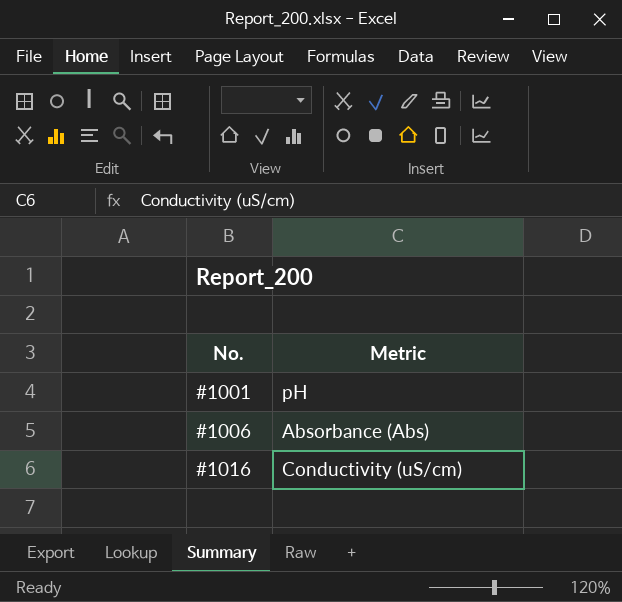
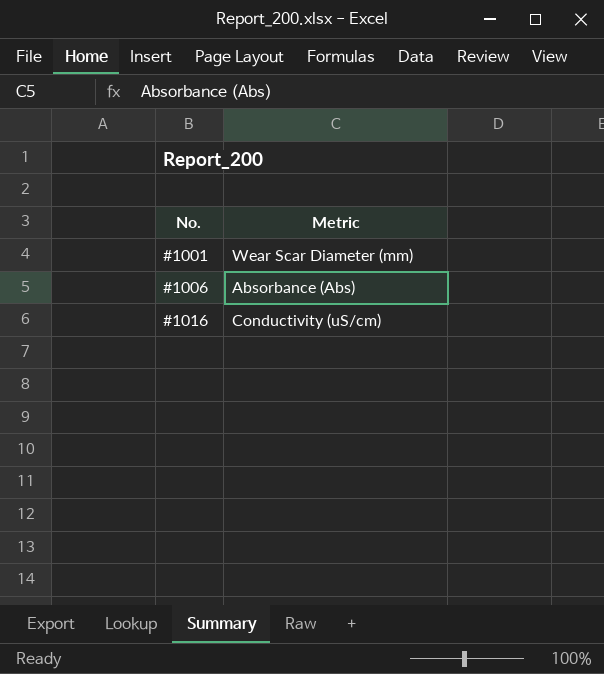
#1001 | Metric: pH -> Wear Scar Diameter (mm)

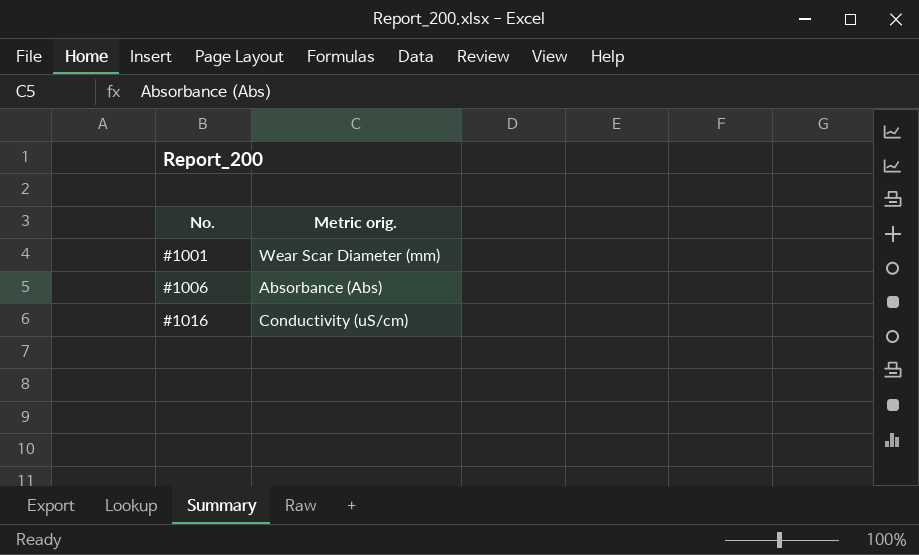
column name: Metric -> Metric orig.

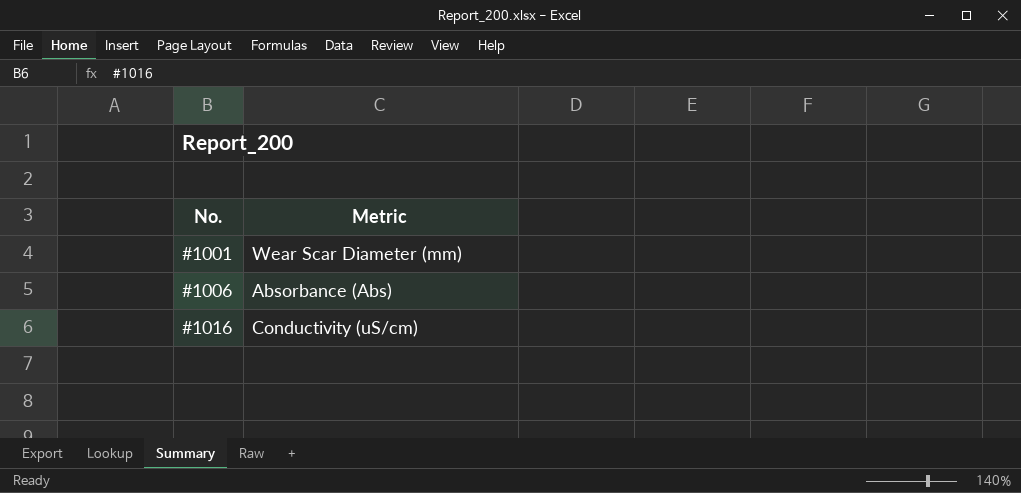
column name: Metric orig. -> Metric

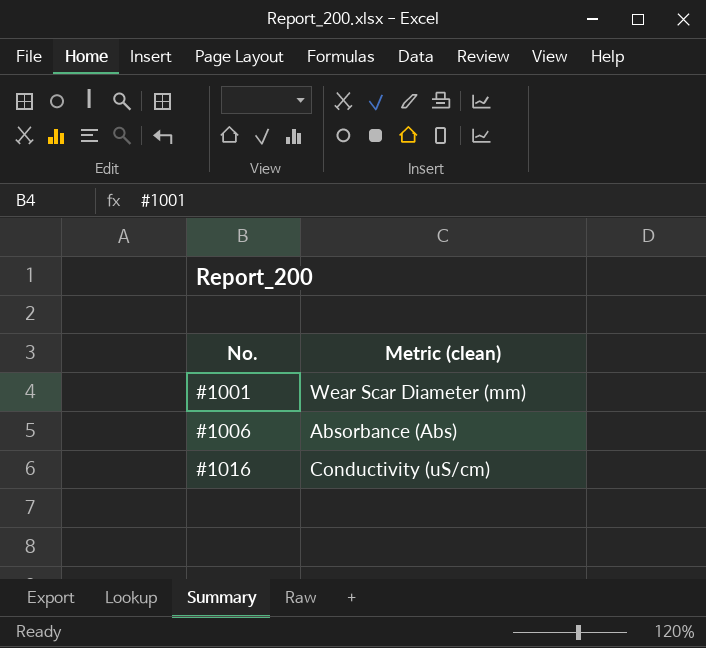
column name: Metric -> Metric (clean)

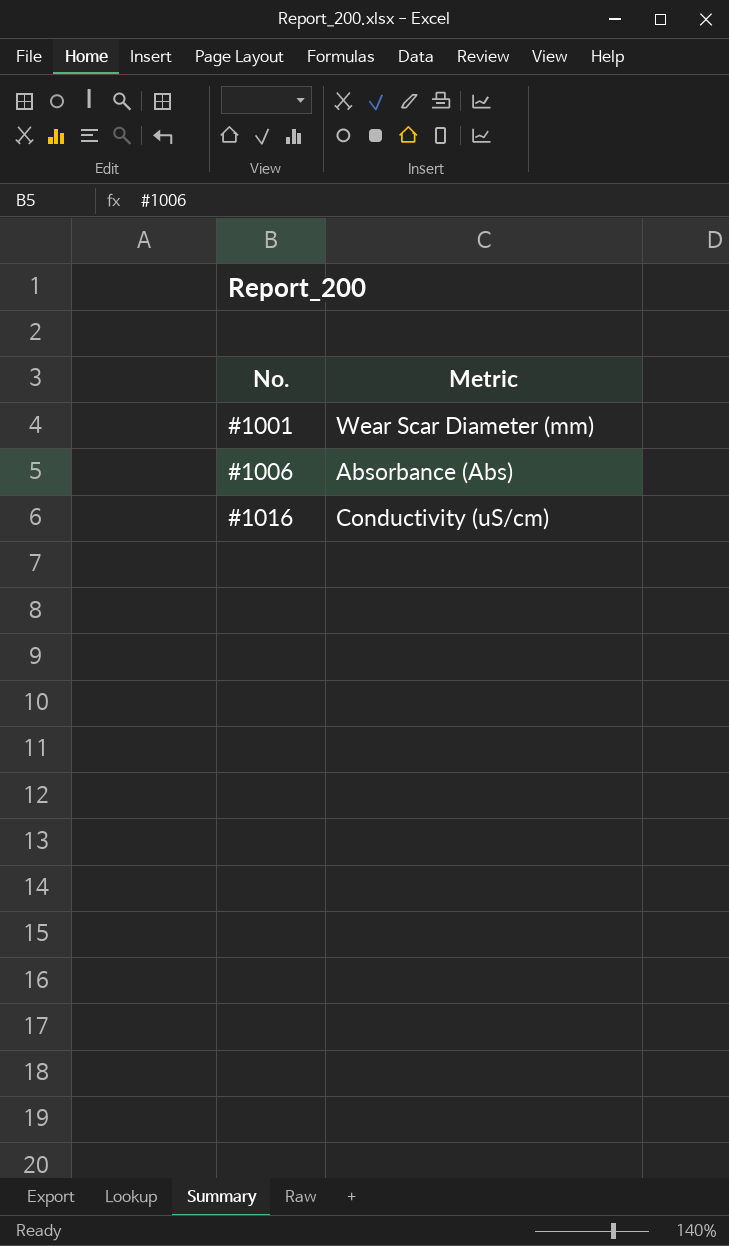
column name: Metric (clean) -> Metric

